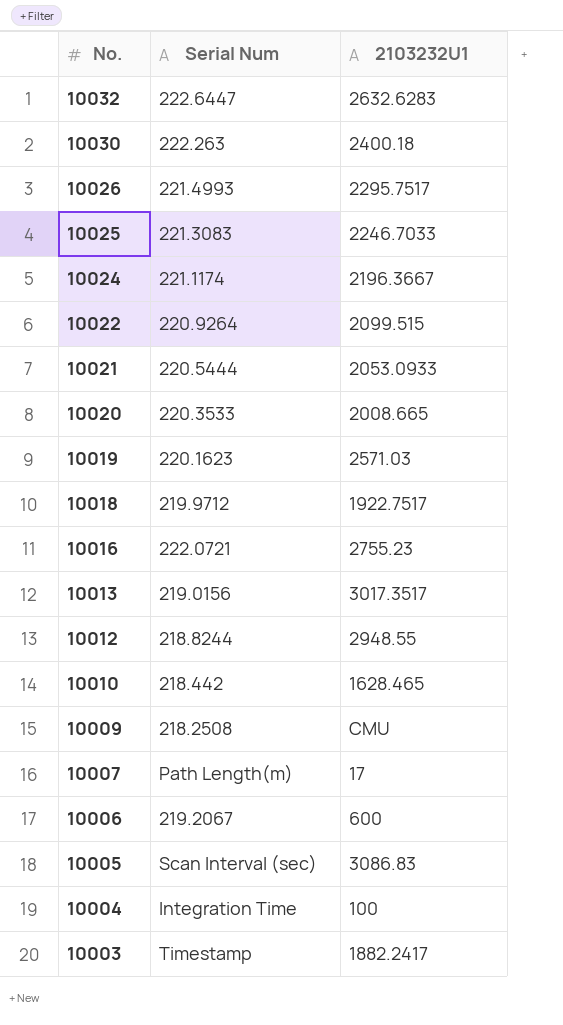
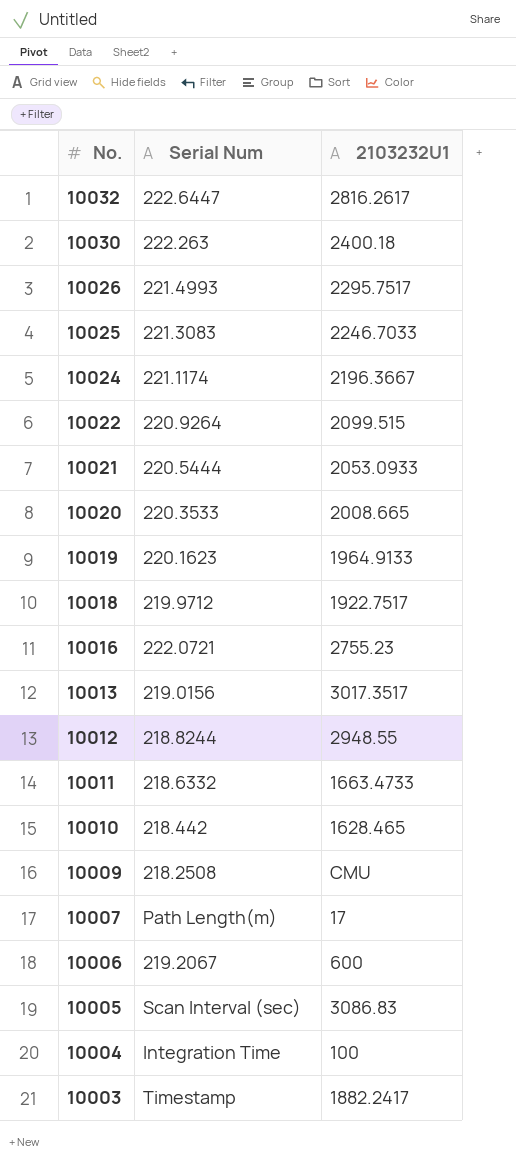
10032 | 2103232U1: 2632.6283 -> 2816.2617
10019 | 2103232U1: 2571.03 -> 1964.9133
row 10011: none -> 218.6332 | 1663.4733

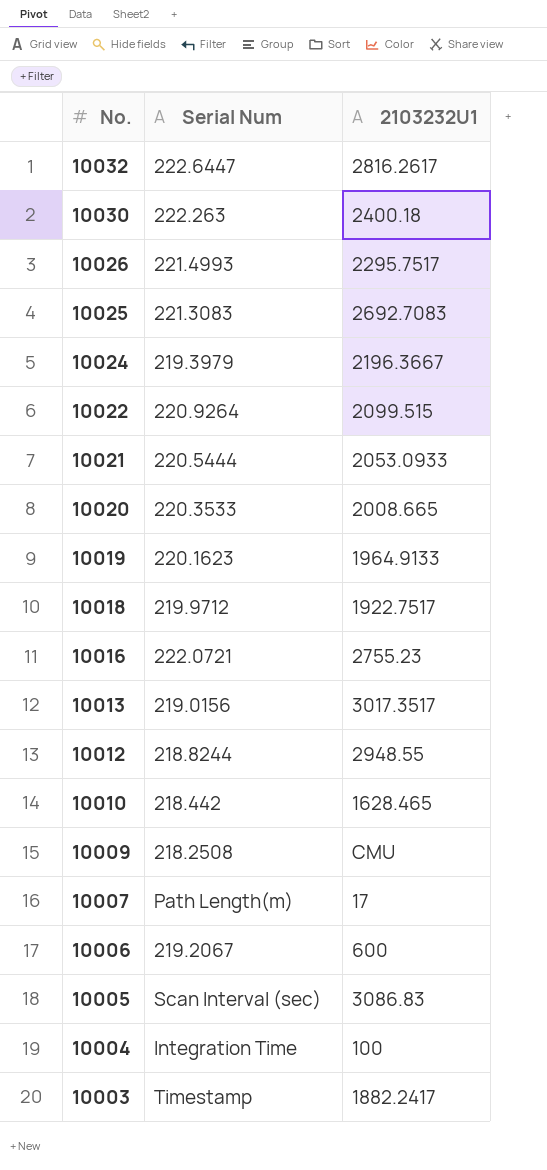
row 10011: 218.6332 | 1663.4733 -> none
10025 | 2103232U1: 2246.7033 -> 2692.7083
10024 | Serial Num: 221.1174 -> 219.3979

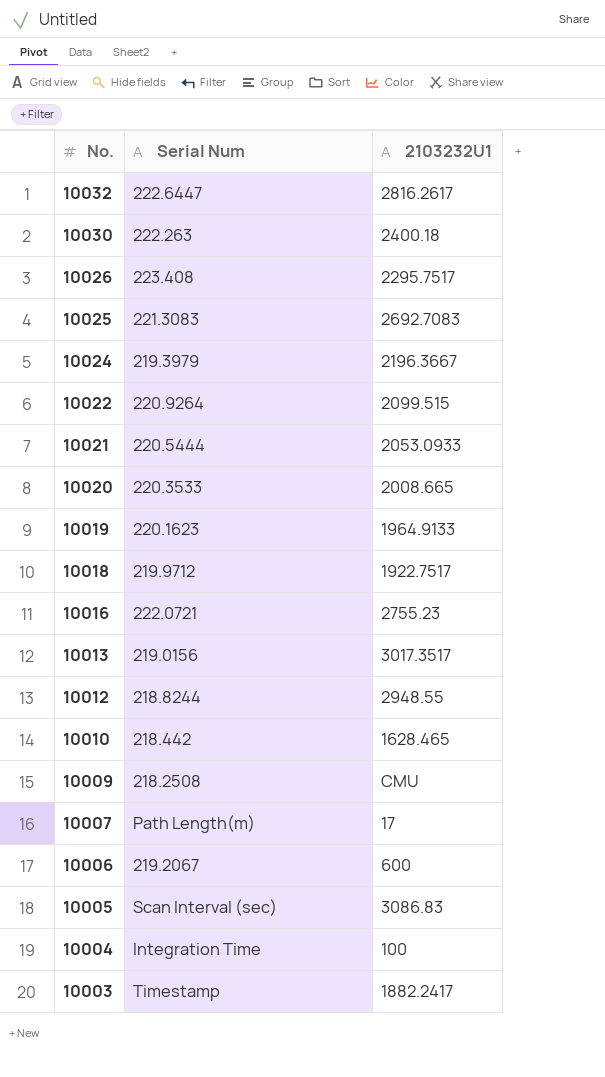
10026 | Serial Num: 221.4993 -> 223.408

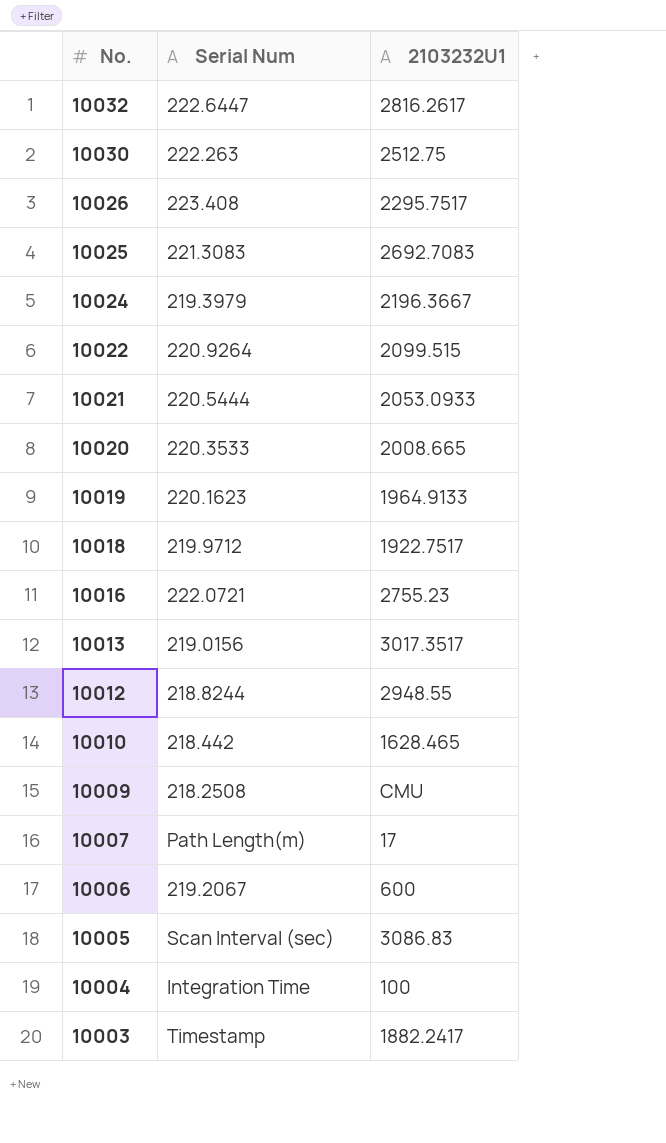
10030 | 2103232U1: 2400.18 -> 2512.75

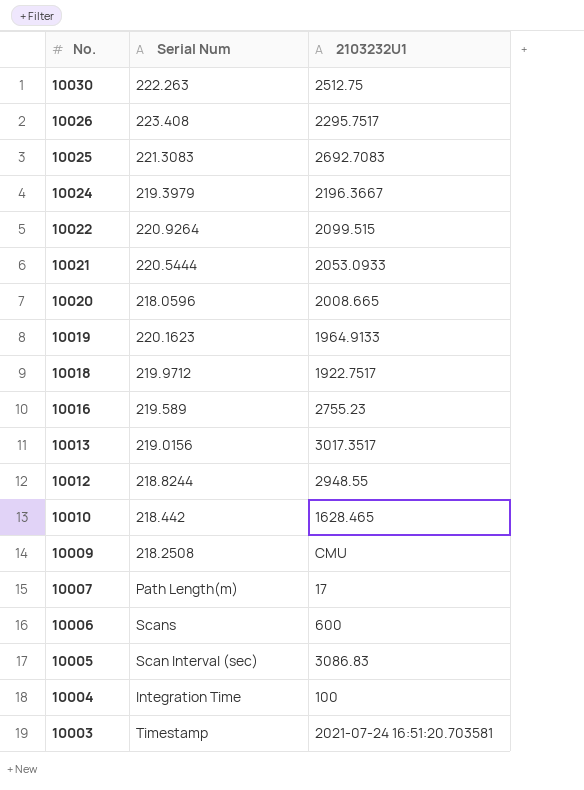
row 10032: 222.6447 | 2816.2617 -> none
10020 | Serial Num: 220.3533 -> 218.0596
10016 | Serial Num: 222.0721 -> 219.589
10006 | Serial Num: 219.2067 -> Scans
10003 | 2103232U1: 1882.2417 -> 2021-07-24 16:51:20.703581

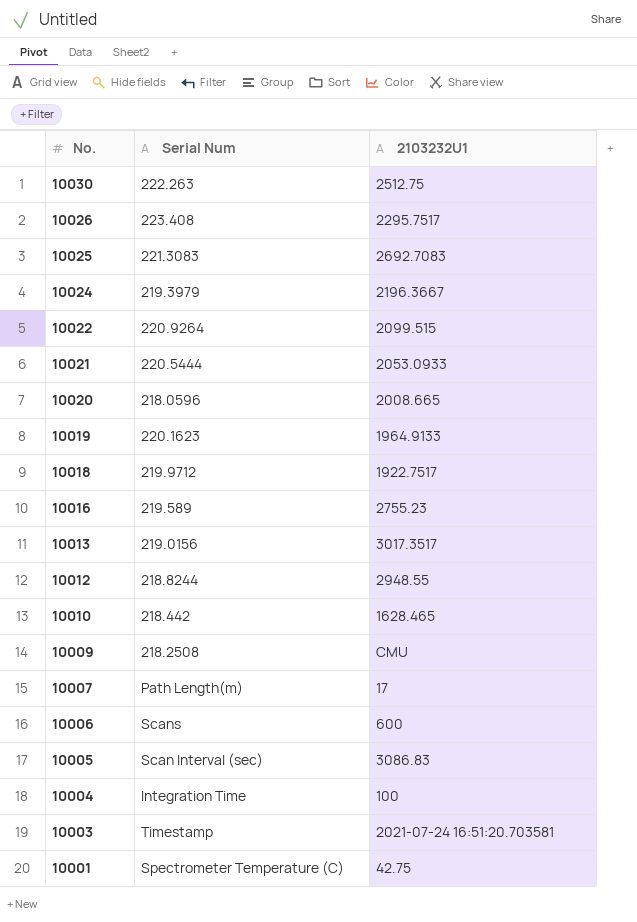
row 10001: none -> Spectrometer Temperature (C) | 42.75

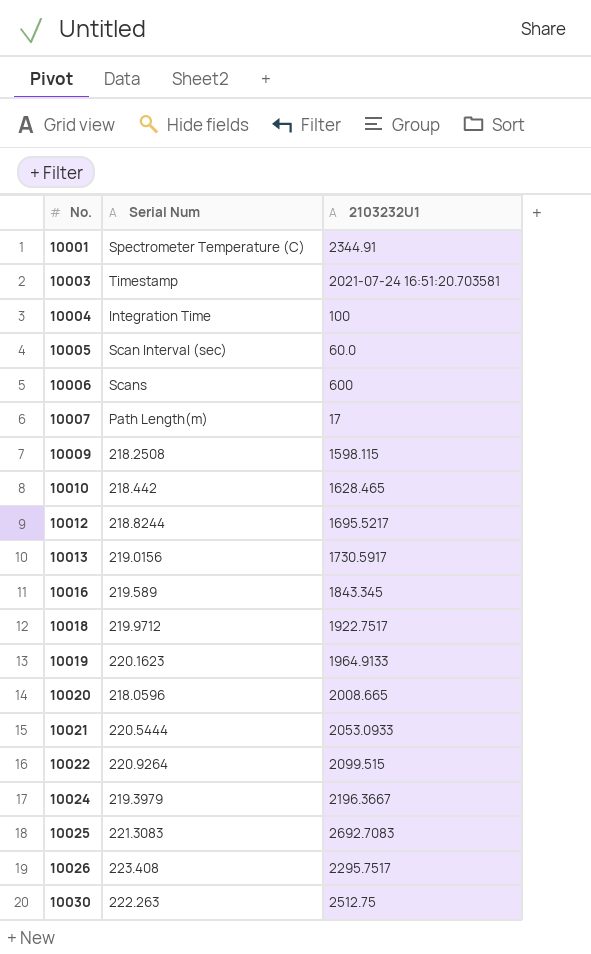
row order: No. descending -> No. ascending
10001 | 2103232U1: 42.75 -> 2344.91
10005 | 2103232U1: 3086.83 -> 60.0
10009 | 2103232U1: CMU -> 1598.115
10012 | 2103232U1: 2948.55 -> 1695.5217
10013 | 2103232U1: 3017.3517 -> 1730.5917
10016 | 2103232U1: 2755.23 -> 1843.345

